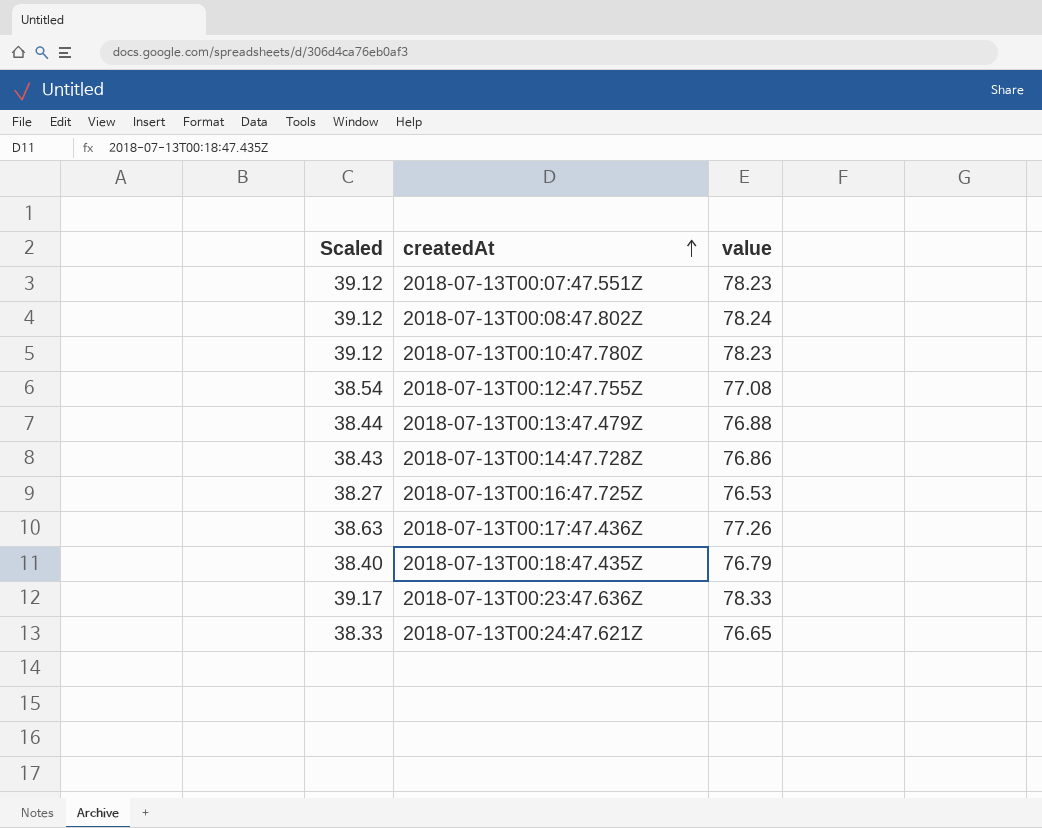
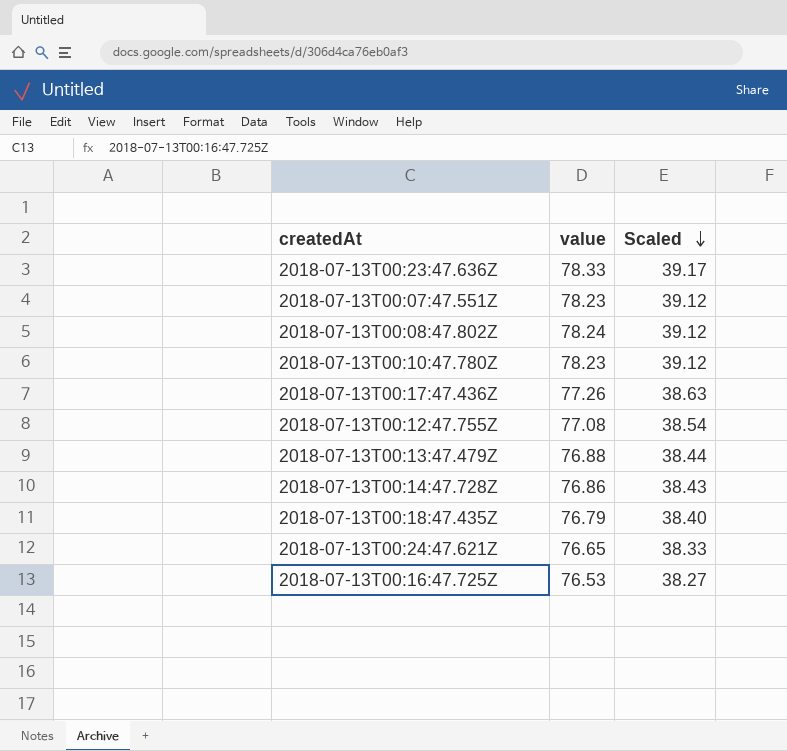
row order: createdAt ascending -> Scaled descending
column Scaled | position: 1 -> 3

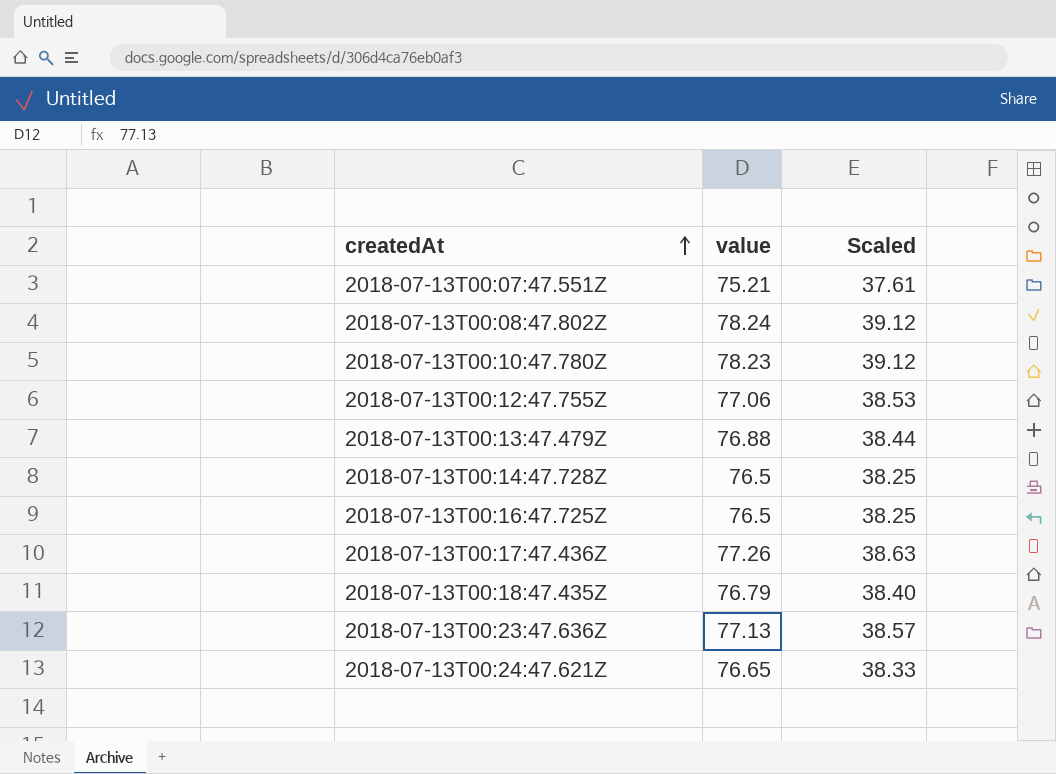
row order: Scaled descending -> createdAt ascending
2018-07-13T00:07:47.551Z | value: 78.23 -> 75.21
2018-07-13T00:07:47.551Z | Scaled: 39.12 -> 37.61
2018-07-13T00:12:47.755Z | value: 77.08 -> 77.06
2018-07-13T00:12:47.755Z | Scaled: 38.54 -> 38.53
2018-07-13T00:14:47.728Z | value: 76.86 -> 76.5
2018-07-13T00:14:47.728Z | Scaled: 38.43 -> 38.25
2018-07-13T00:16:47.725Z | value: 76.53 -> 76.5
2018-07-13T00:16:47.725Z | Scaled: 38.27 -> 38.25
2018-07-13T00:23:47.636Z | value: 78.33 -> 77.13
2018-07-13T00:23:47.636Z | Scaled: 39.17 -> 38.57

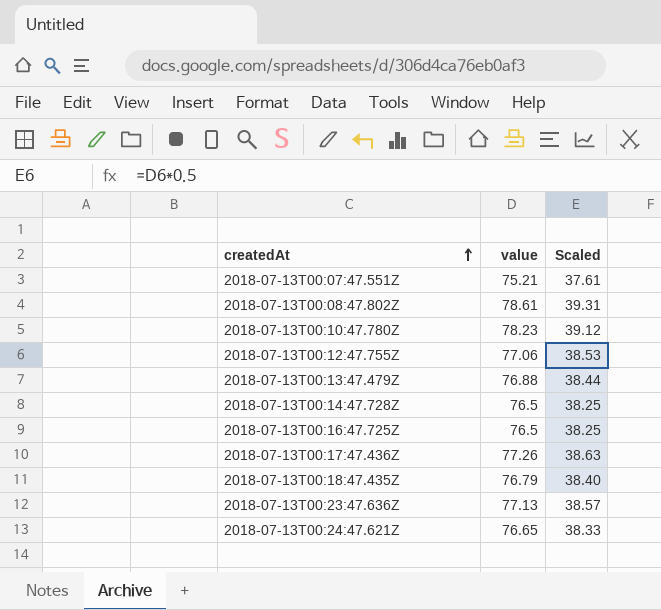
2018-07-13T00:08:47.802Z | value: 78.24 -> 78.61
2018-07-13T00:08:47.802Z | Scaled: 39.12 -> 39.31

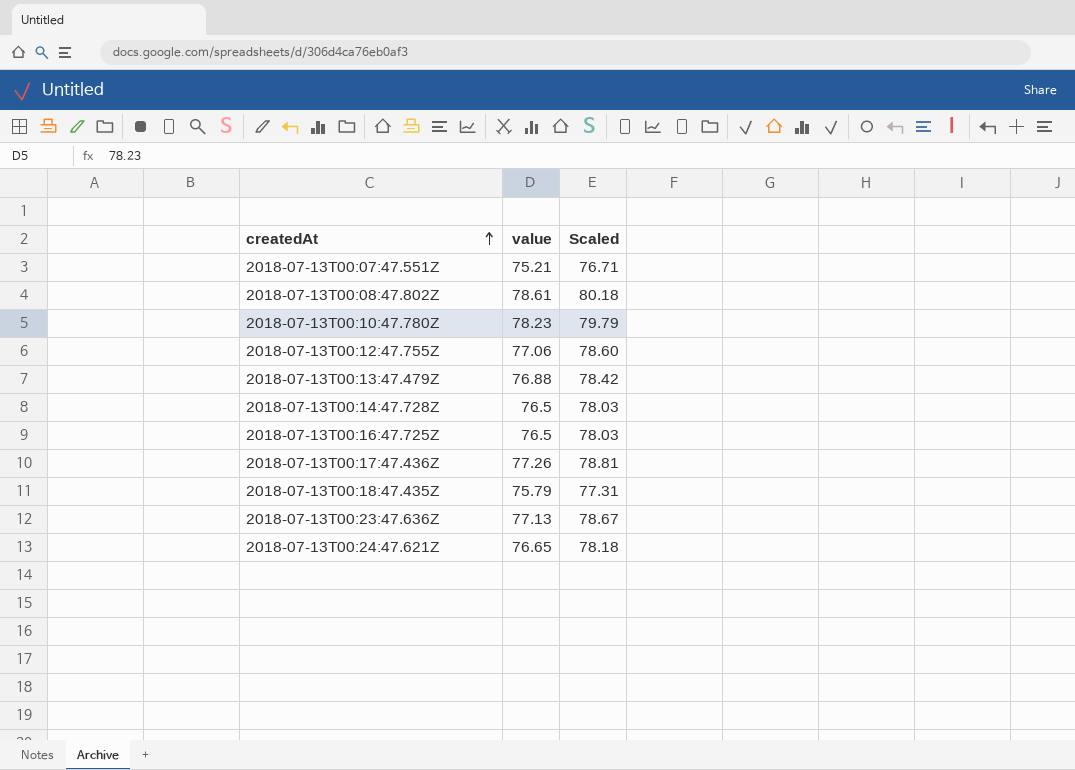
column Scaled | formula: [value] * 0.5 -> [value] * 1.02
2018-07-13T00:18:47.435Z | value: 76.79 -> 75.79

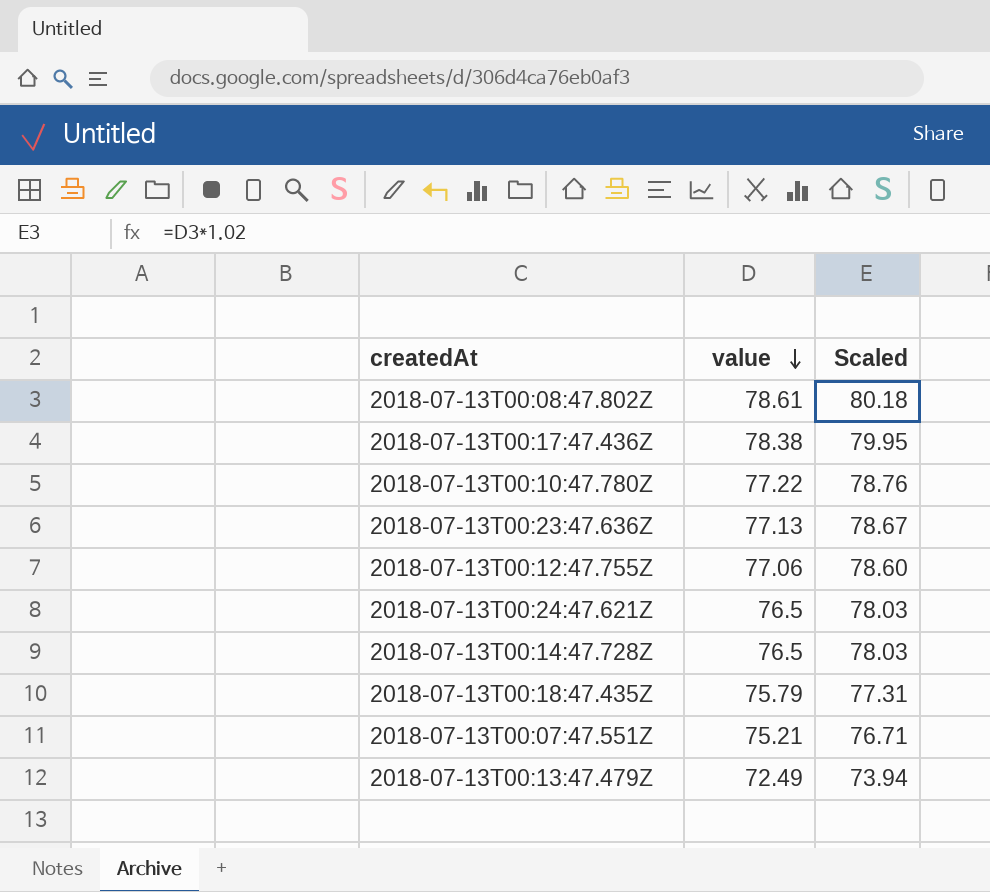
row order: createdAt ascending -> value descending
row 2018-07-13T00:16:47.725Z: 76.5 | 78.03 -> none
2018-07-13T00:17:47.436Z | value: 77.26 -> 78.38
2018-07-13T00:17:47.436Z | Scaled: 78.81 -> 79.95
2018-07-13T00:10:47.780Z | value: 78.23 -> 77.22
2018-07-13T00:10:47.780Z | Scaled: 79.79 -> 78.76
2018-07-13T00:24:47.621Z | value: 76.65 -> 76.5
2018-07-13T00:24:47.621Z | Scaled: 78.18 -> 78.03
2018-07-13T00:13:47.479Z | value: 76.88 -> 72.49
2018-07-13T00:13:47.479Z | Scaled: 78.42 -> 73.94

